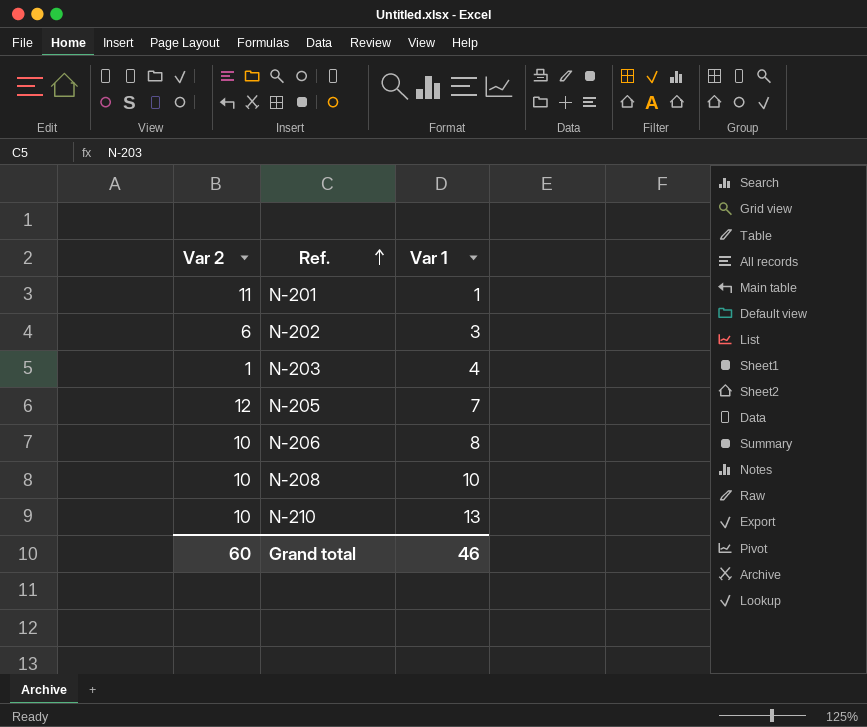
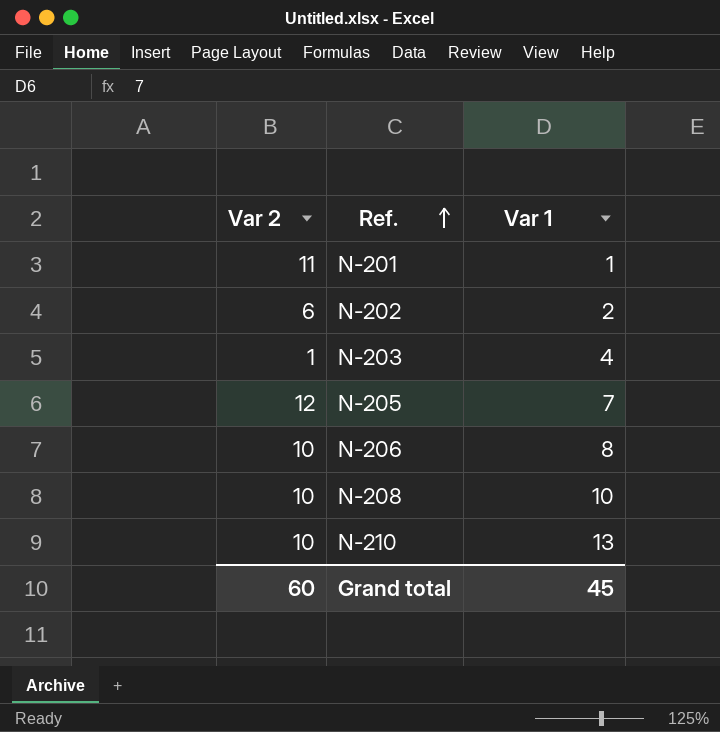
N-202 | Var 1: 3 -> 2
Grand total | Var 1: 46 -> 45

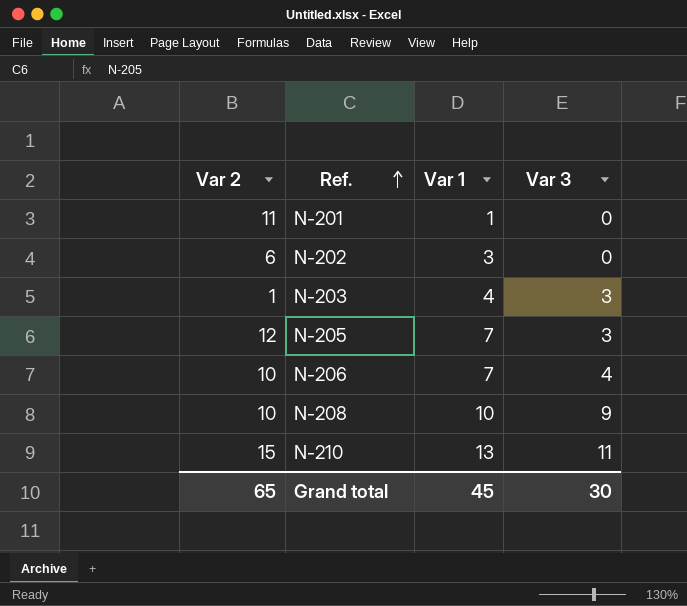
column Var 3 | position: none -> 4
N-202 | Var 1: 2 -> 3
N-206 | Var 1: 8 -> 7
N-210 | Var 2: 10 -> 15
Grand total | Var 2: 60 -> 65

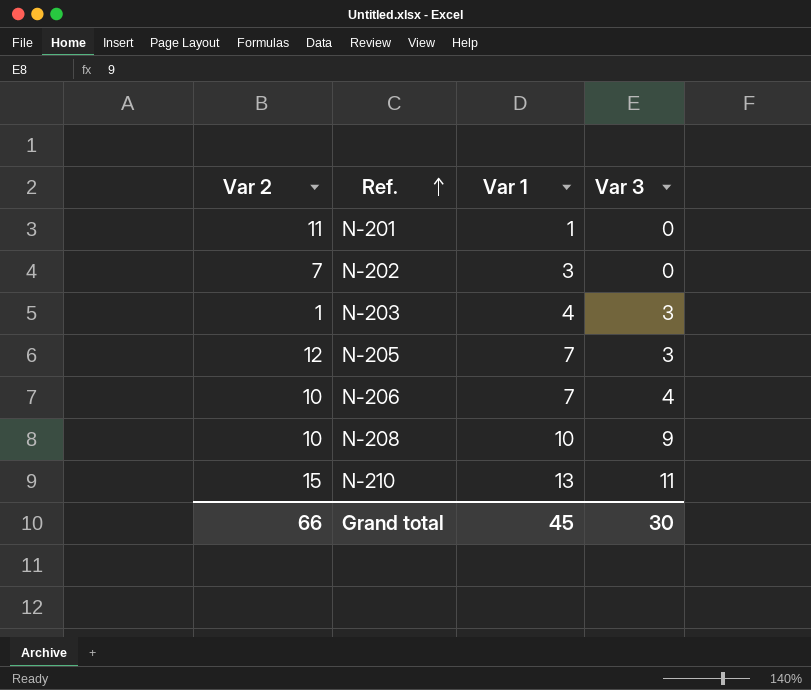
N-202 | Var 2: 6 -> 7
Grand total | Var 2: 65 -> 66

